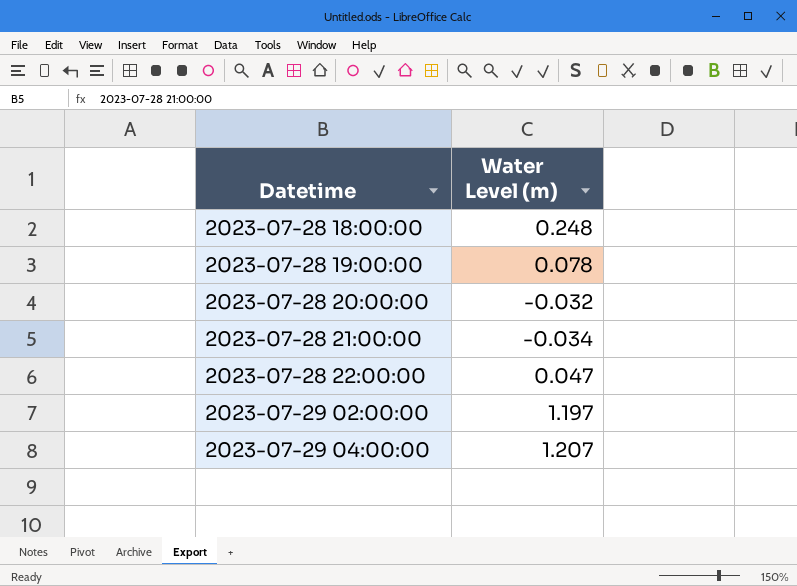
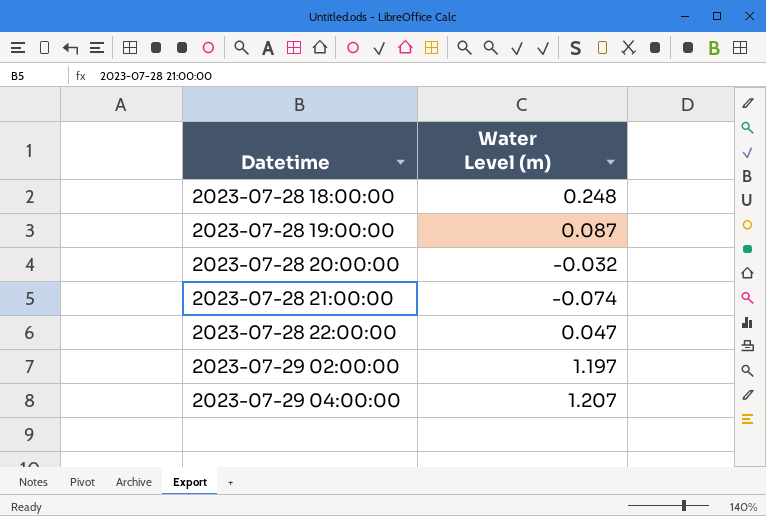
2023-07-28 19:00:00 | Water Level (m): 0.078 -> 0.087
2023-07-28 21:00:00 | Water Level (m): -0.034 -> -0.074

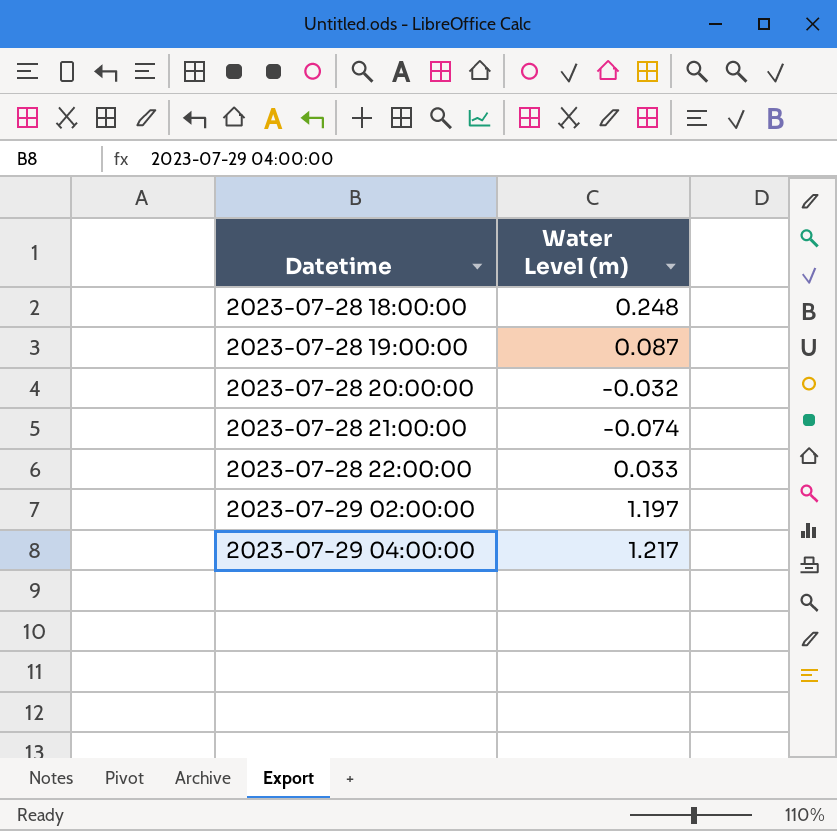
2023-07-28 22:00:00 | Water Level (m): 0.047 -> 0.033
2023-07-29 04:00:00 | Water Level (m): 1.207 -> 1.217

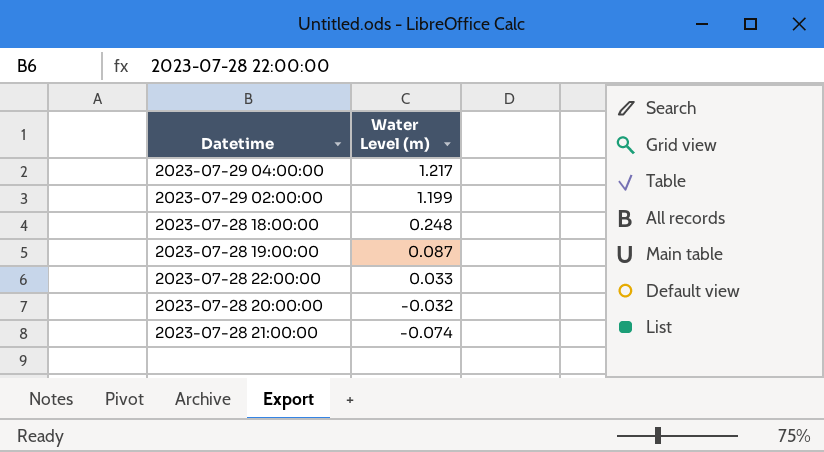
row order: Datetime ascending -> Water Level (m) descending
2023-07-29 02:00:00 | Water Level (m): 1.197 -> 1.199

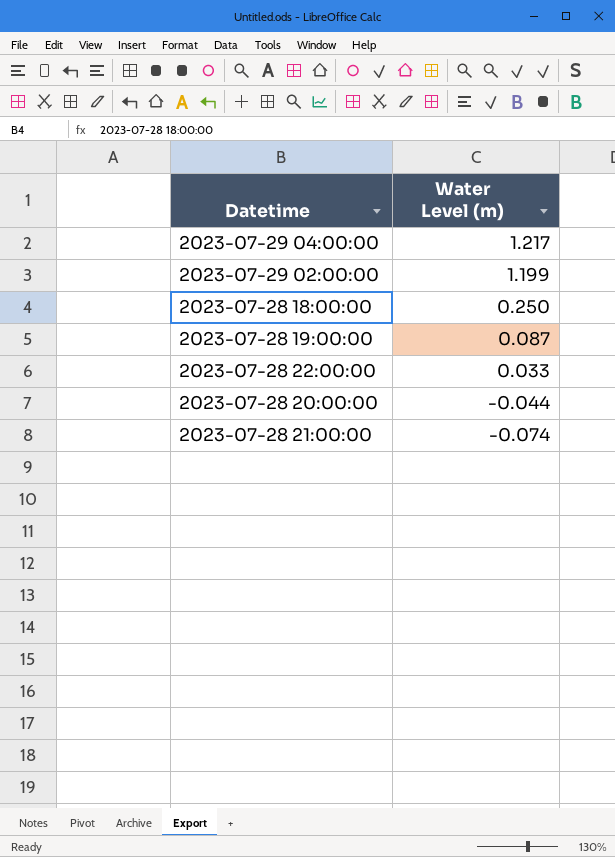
2023-07-28 18:00:00 | Water Level (m): 0.248 -> 0.250
2023-07-28 20:00:00 | Water Level (m): -0.032 -> -0.044

